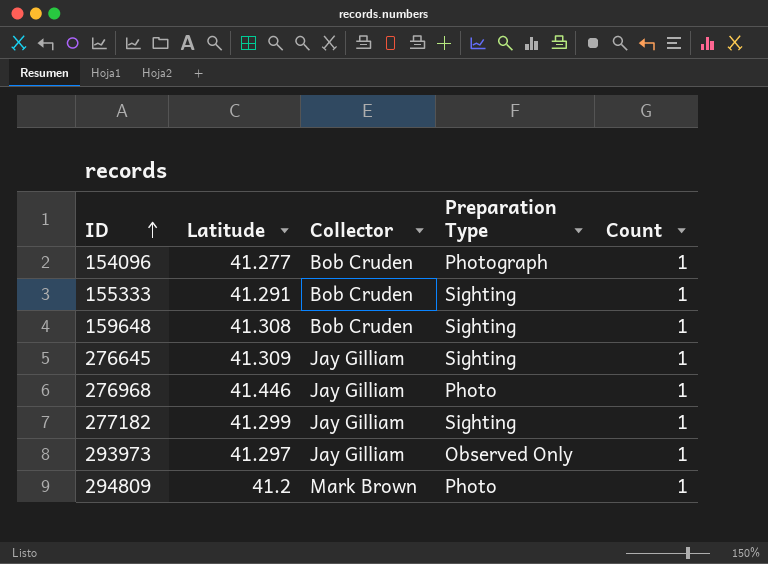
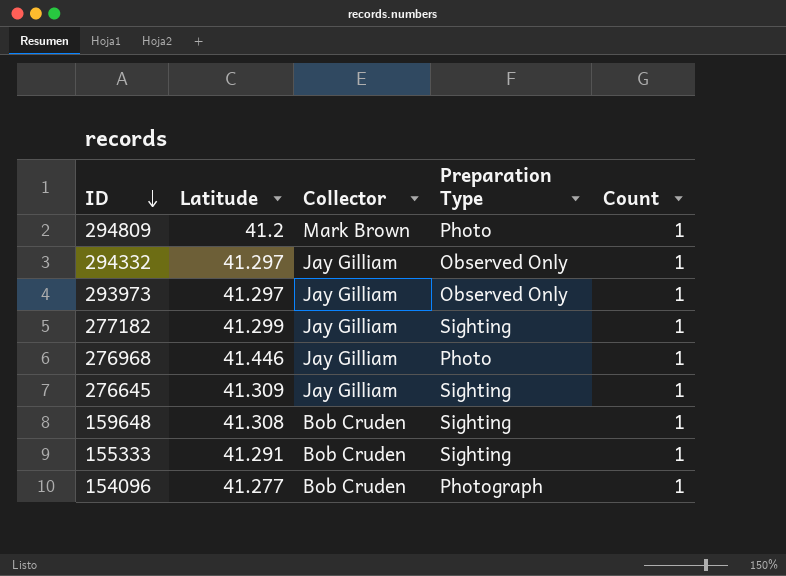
row order: ID ascending -> ID descending
row 294332: none -> 41.297 | Jay Gilliam | Observed Only | 1

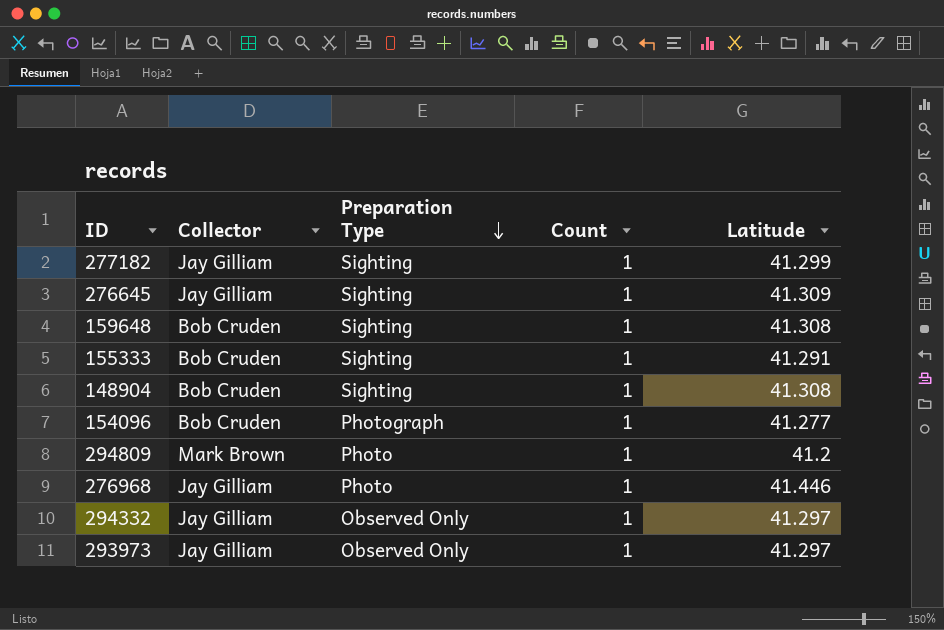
row order: ID descending -> Preparation Type descending
column Latitude | position: 2 -> 5
row 148904: none -> Bob Cruden | Sighting | 1 | 41.308

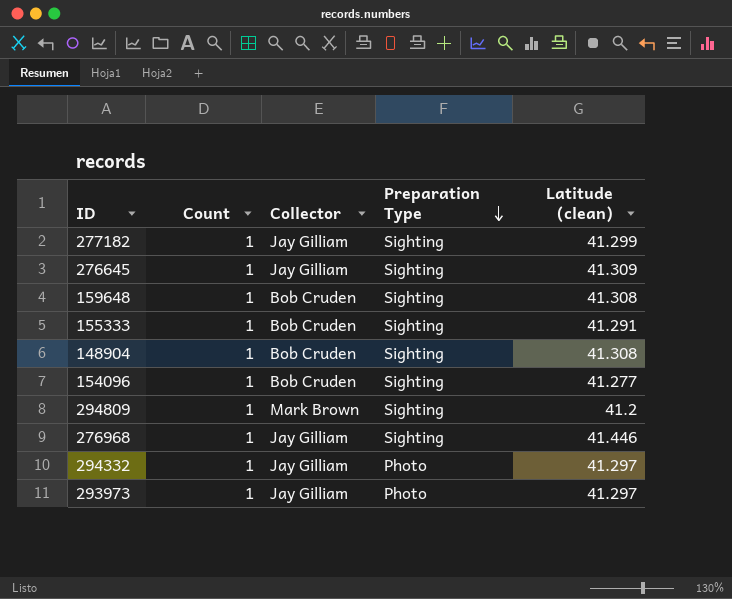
column Count | position: 4 -> 2
column name: Latitude -> Latitude (clean)
154096 | Preparation Type: Photograph -> Sighting
294809 | Preparation Type: Photo -> Sighting
276968 | Preparation Type: Photo -> Sighting
294332 | Preparation Type: Observed Only -> Photo
293973 | Preparation Type: Observed Only -> Photo

